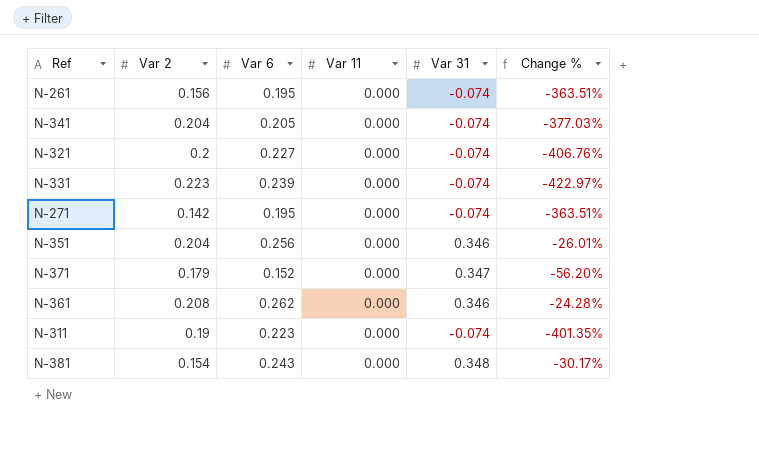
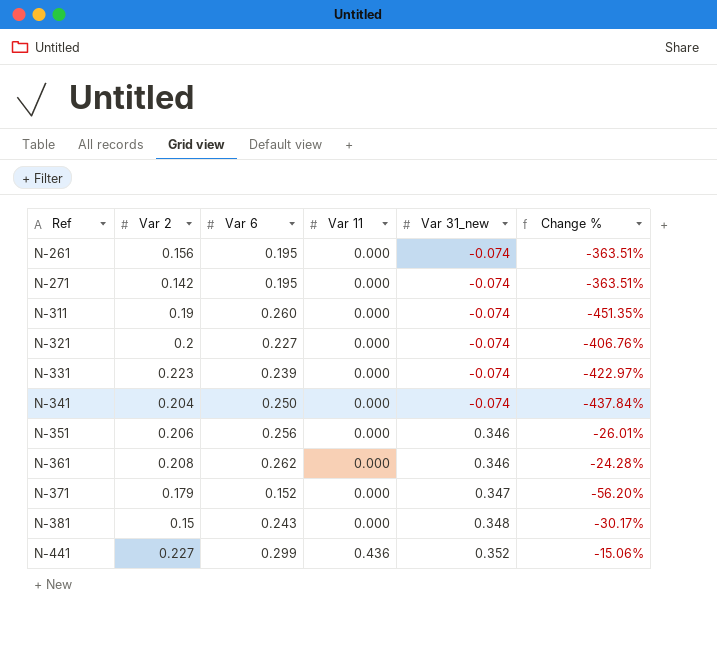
row order: none -> Ref ascending
column name: Var 31 -> Var 31_new
N-311 | Var 6: 0.223 -> 0.260
N-311 | Change %: -401.35% -> -451.35%
N-341 | Var 6: 0.205 -> 0.250
N-341 | Change %: -377.03% -> -437.84%
N-351 | Var 2: 0.204 -> 0.206
N-381 | Var 2: 0.154 -> 0.15
row N-441: none -> 0.227 | 0.299 | 0.436 | 0.352 | -15.06%

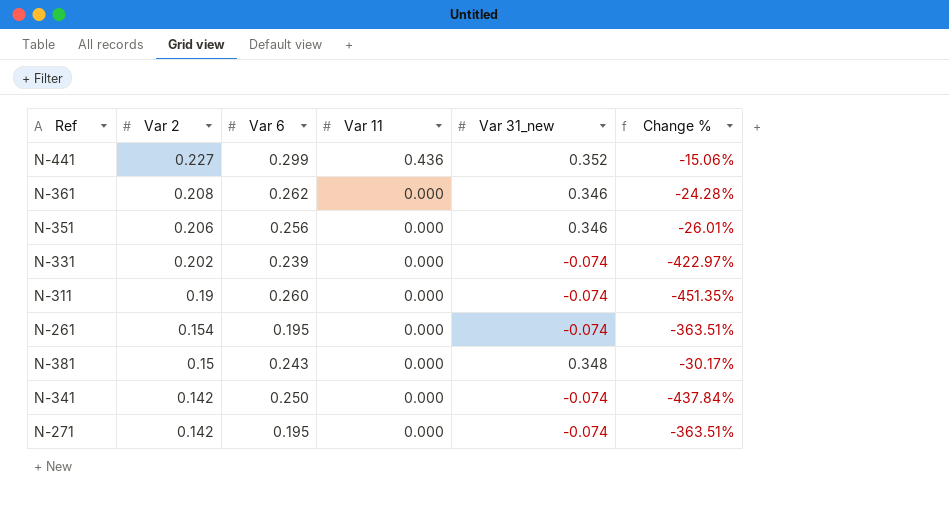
row order: Ref ascending -> Var 2 descending
row N-321: 0.2 | 0.227 | 0.000 | -0.074 | -406.76% -> none
row N-371: 0.179 | 0.152 | 0.000 | 0.347 | -56.20% -> none
N-331 | Var 2: 0.223 -> 0.202
N-261 | Var 2: 0.156 -> 0.154
N-341 | Var 2: 0.204 -> 0.142

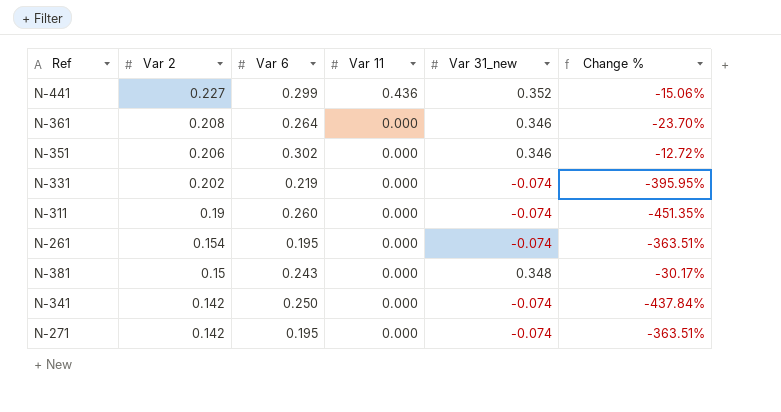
N-361 | Var 6: 0.262 -> 0.264
N-361 | Change %: -24.28% -> -23.70%
N-351 | Var 6: 0.256 -> 0.302
N-351 | Change %: -26.01% -> -12.72%
N-331 | Var 6: 0.239 -> 0.219
N-331 | Change %: -422.97% -> -395.95%

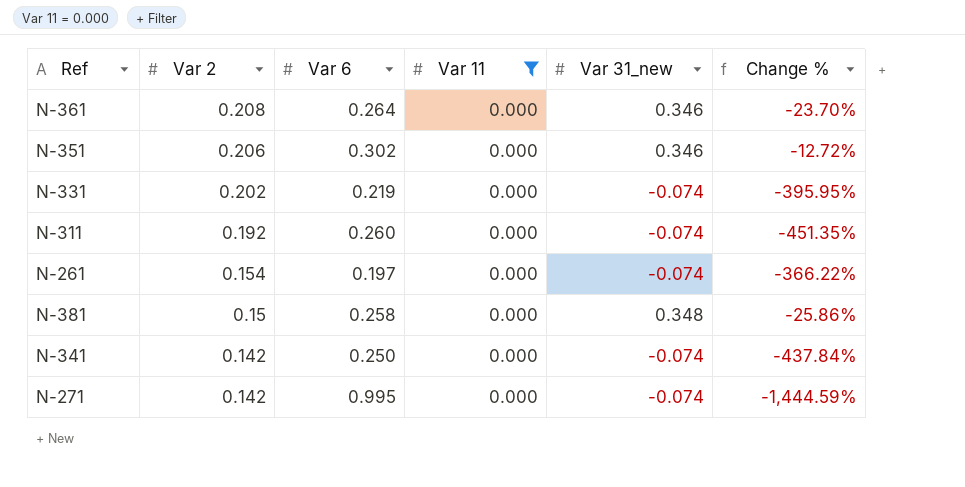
filter: none -> Var 11 = 0.000
N-311 | Var 2: 0.19 -> 0.192
N-261 | Var 6: 0.195 -> 0.197
N-261 | Change %: -363.51% -> -366.22%
N-381 | Var 6: 0.243 -> 0.258
N-381 | Change %: -30.17% -> -25.86%
N-271 | Var 6: 0.195 -> 0.995
N-271 | Change %: -363.51% -> -1,444.59%

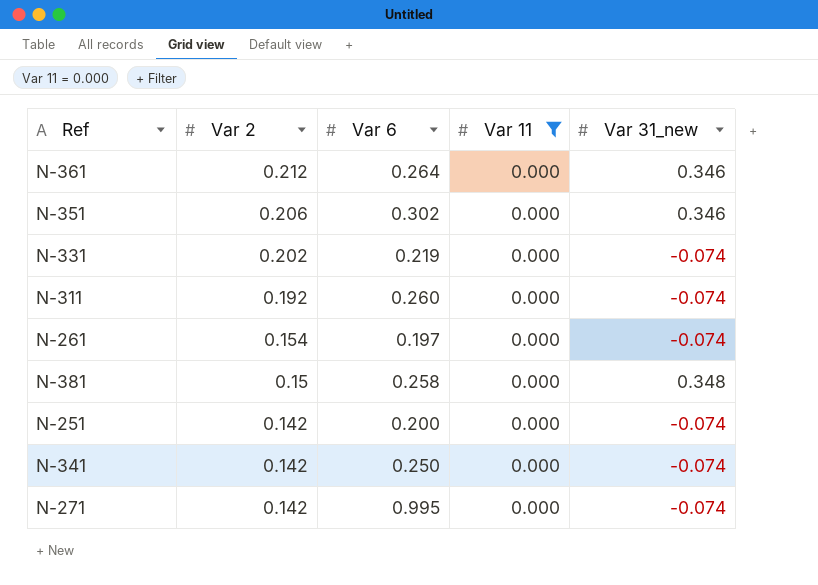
column Change % | formula: ([Var 6] - [Var 31_new]) / [Var 31_new] -> none
N-361 | Var 2: 0.208 -> 0.212
row N-251: none -> 0.142 | 0.200 | 0.000 | -0.074

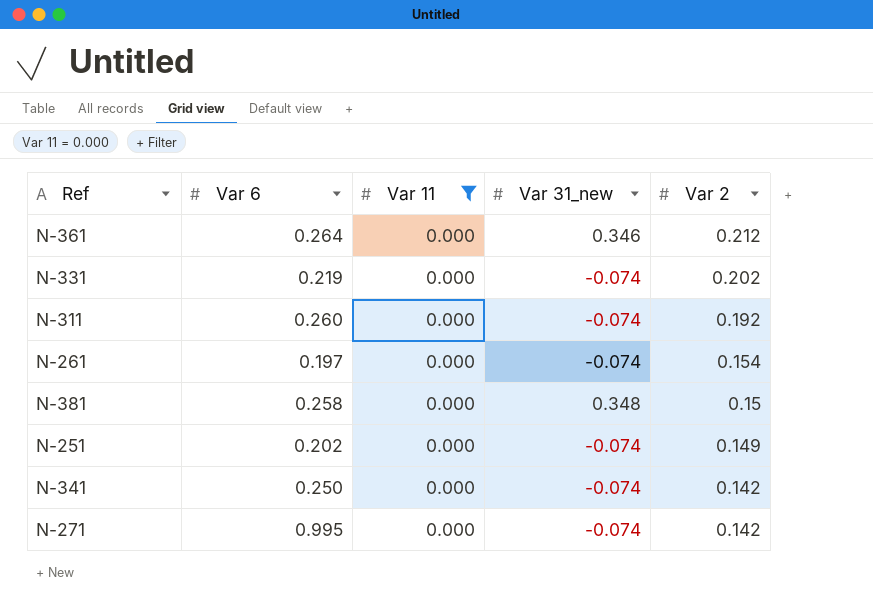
column Var 2 | position: 2 -> 5
row N-351: 0.206 | 0.302 | 0.000 | 0.346 -> none
N-251 | Var 6: 0.200 -> 0.202
N-251 | Var 2: 0.142 -> 0.149

